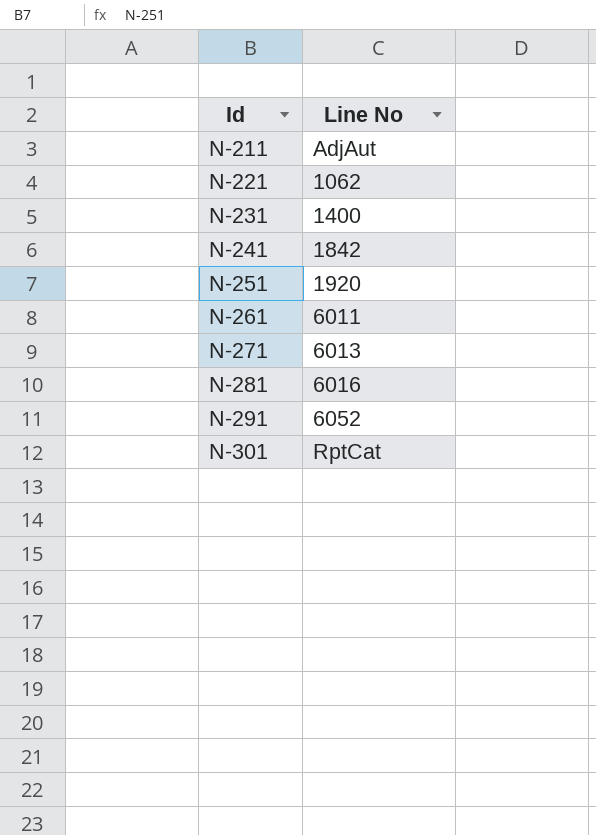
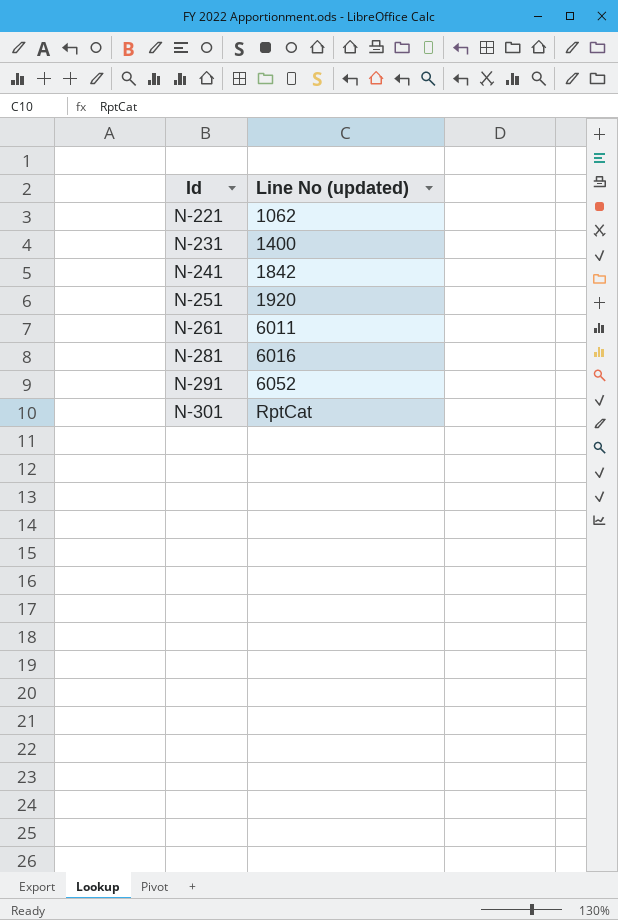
column name: Line No -> Line No (updated)
row N-211: AdjAut -> none
row N-271: 6013 -> none

